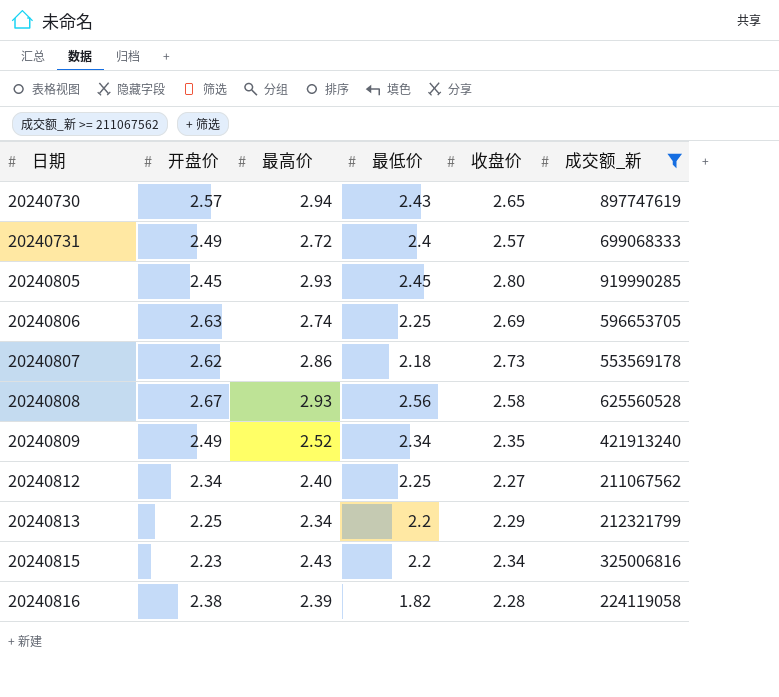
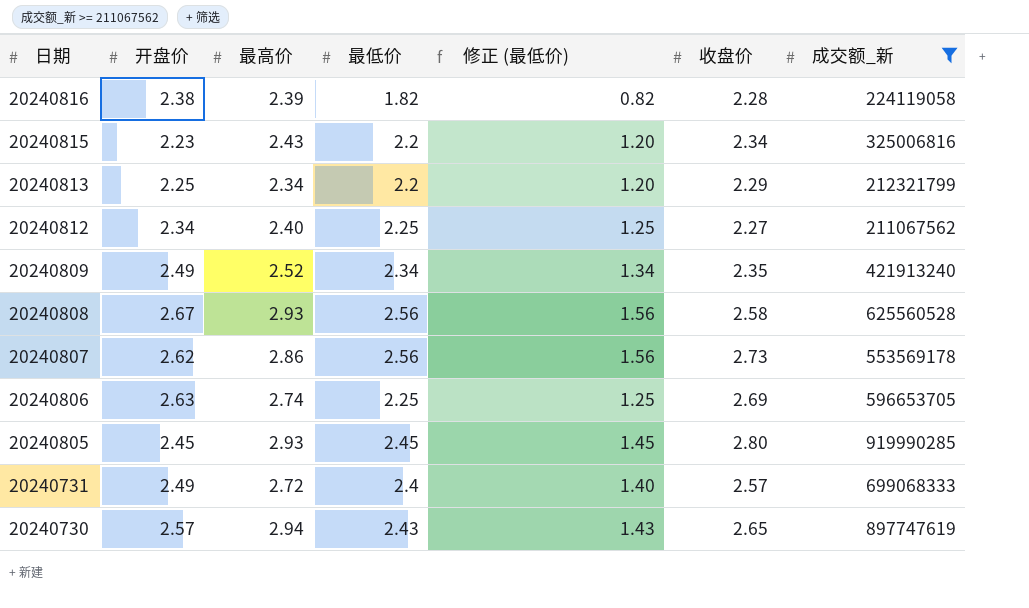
row order: 日期 ascending -> 日期 descending
column 修正 (最低价) | formula: none -> [最低价] - 1
20240807 | 最低价: 2.18 -> 2.56

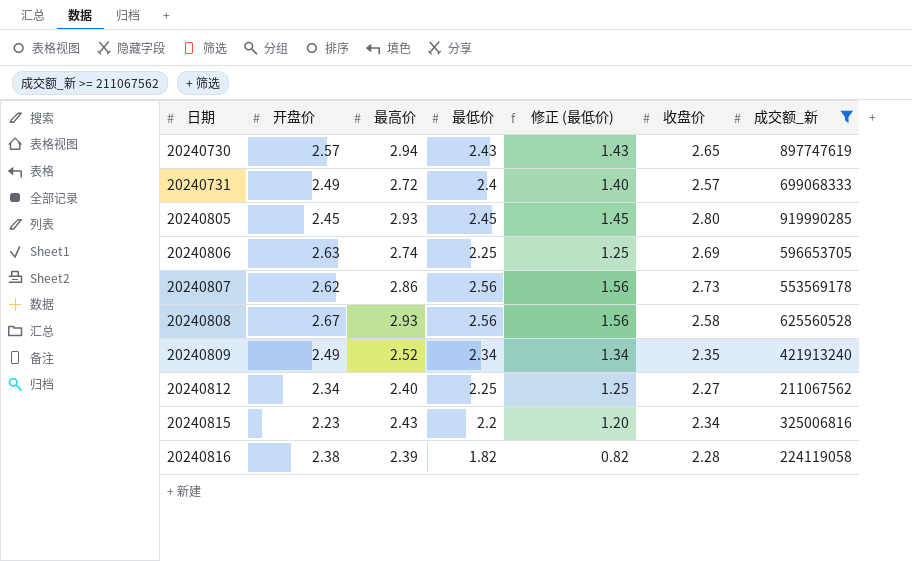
row order: 日期 descending -> 日期 ascending
row 20240813: 2.25 | 2.34 | 2.2 | 1.20 | 2.29 | 212321799 -> none

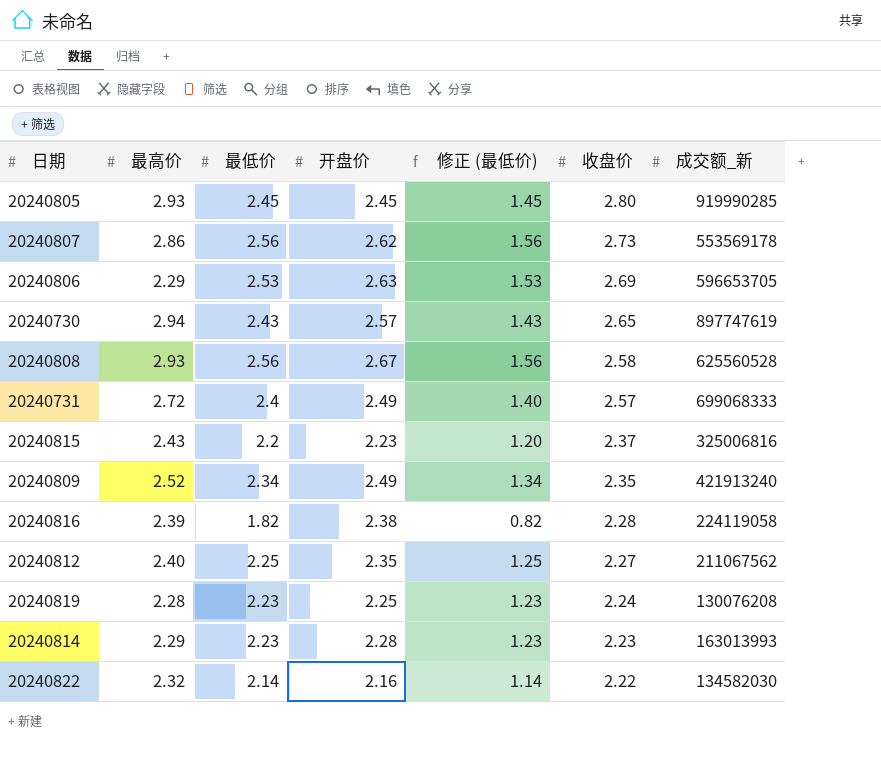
filter: 成交额_新 >= 211067562 -> none
row order: 日期 ascending -> 收盘价 descending
column 开盘价 | position: 2 -> 4
20240806 | 最高价: 2.74 -> 2.29
20240806 | 最低价: 2.25 -> 2.53
20240806 | 修正 (最低价): 1.25 -> 1.53
20240815 | 收盘价: 2.34 -> 2.37
20240812 | 开盘价: 2.34 -> 2.35

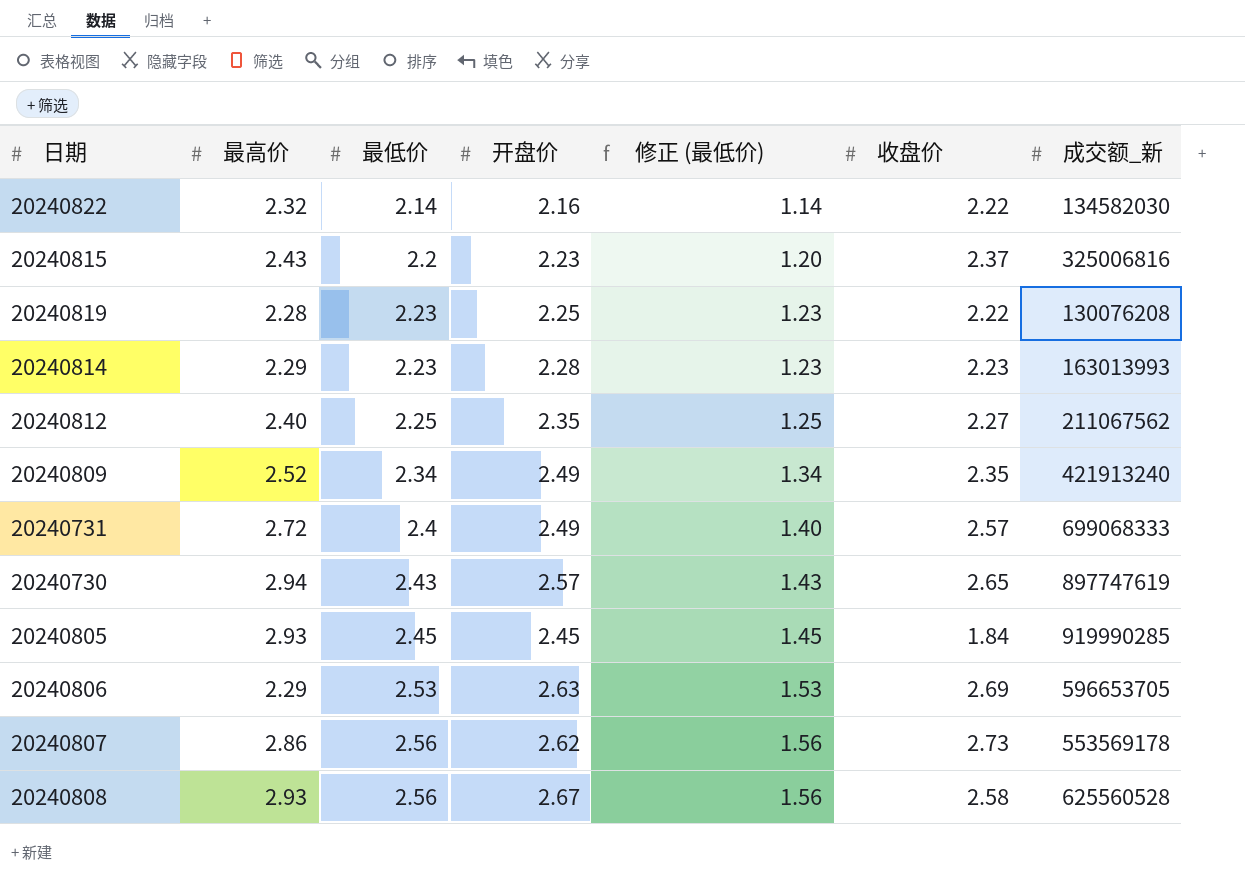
row order: 收盘价 descending -> 最低价 ascending
row 20240816: 2.39 | 1.82 | 2.38 | 0.82 | 2.28 | 224119058 -> none
20240819 | 收盘价: 2.24 -> 2.22
20240805 | 收盘价: 2.80 -> 1.84

